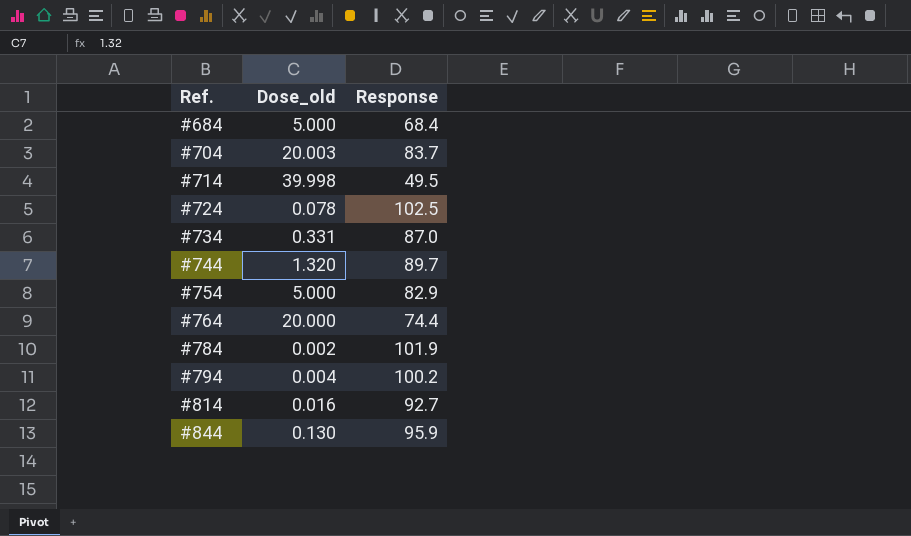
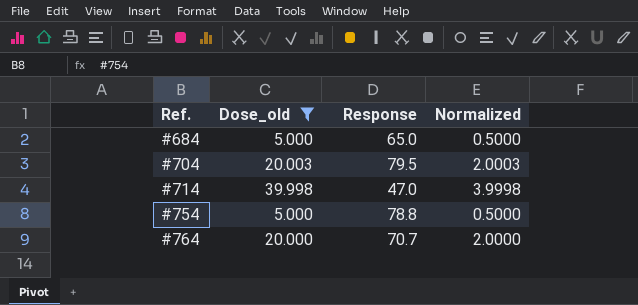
filter: none -> Dose_old >= 5.000
column Normalized | formula: none -> [Dose_old] * 0.1
#684 | Response: 68.4 -> 65.0
#704 | Response: 83.7 -> 79.5
#714 | Response: 49.5 -> 47.0
#754 | Response: 82.9 -> 78.8
#764 | Response: 74.4 -> 70.7

